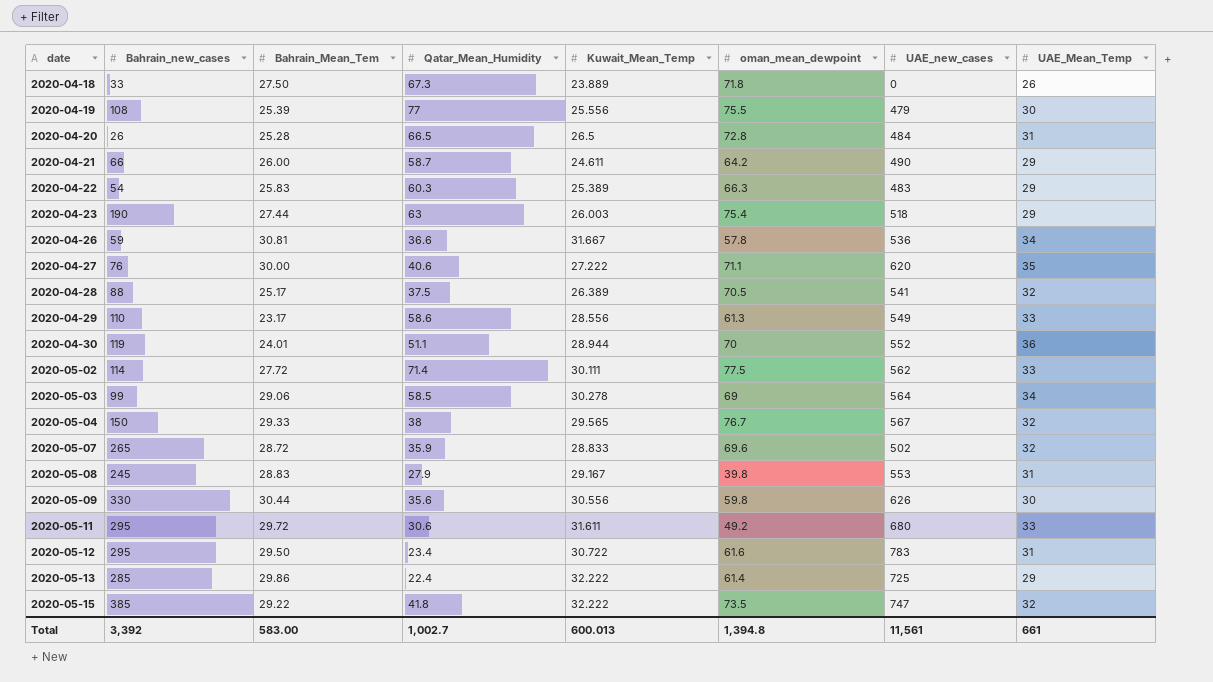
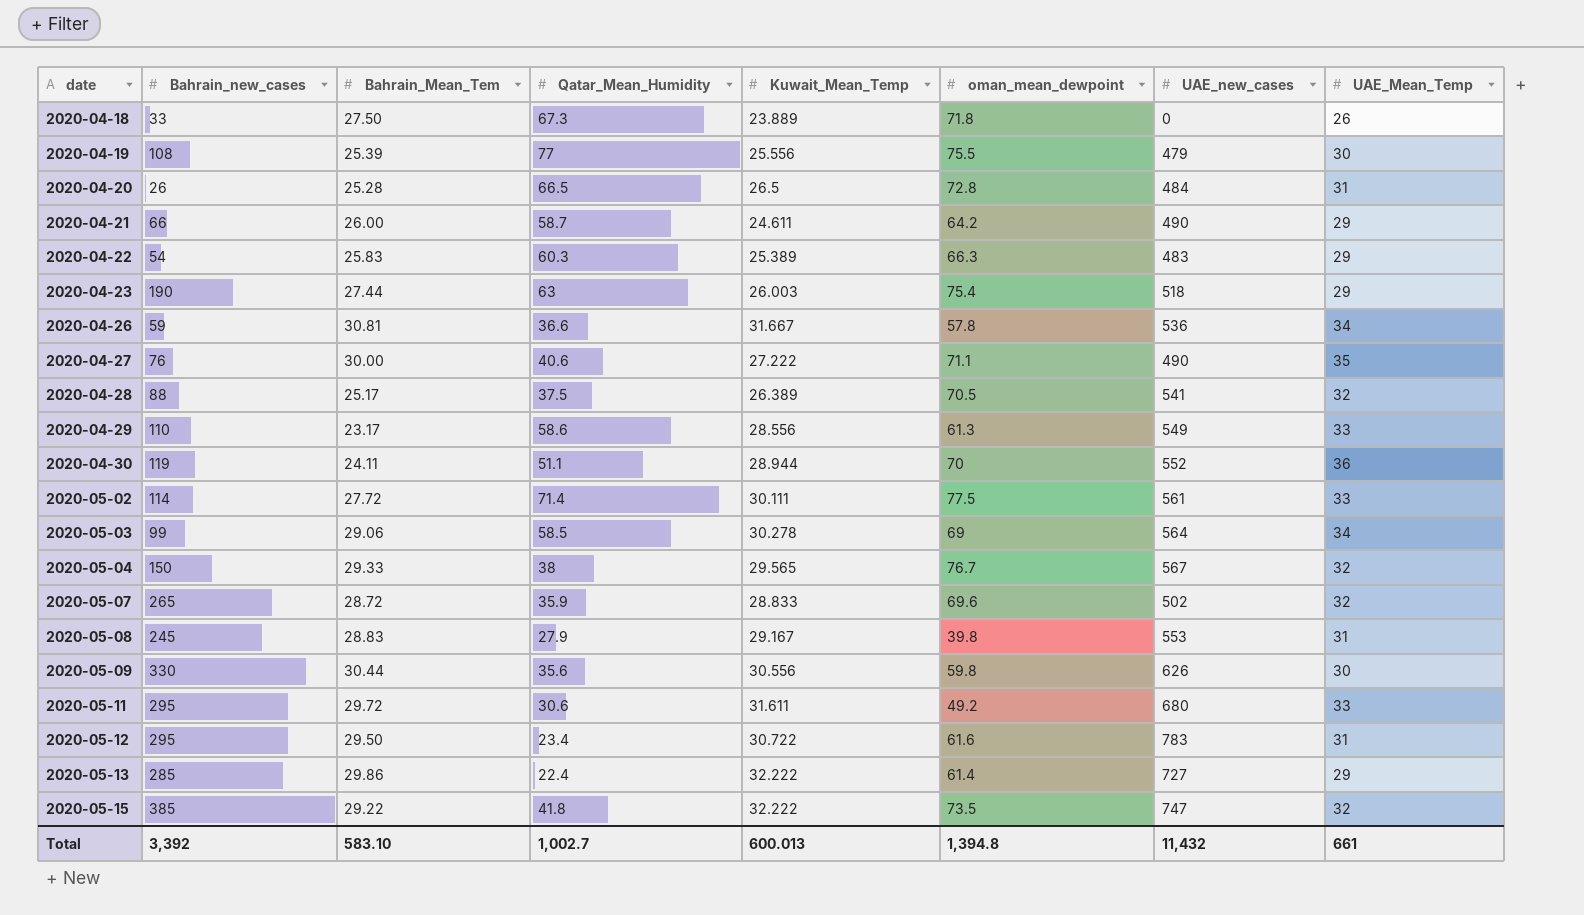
2020-04-27 | UAE_new_cases: 620 -> 490
2020-04-30 | Bahrain_Mean_Tem: 24.01 -> 24.11
2020-05-02 | UAE_new_cases: 562 -> 561
2020-05-13 | UAE_new_cases: 725 -> 727
Total | Bahrain_Mean_Tem: 583.00 -> 583.10
Total | UAE_new_cases: 11,561 -> 11,432

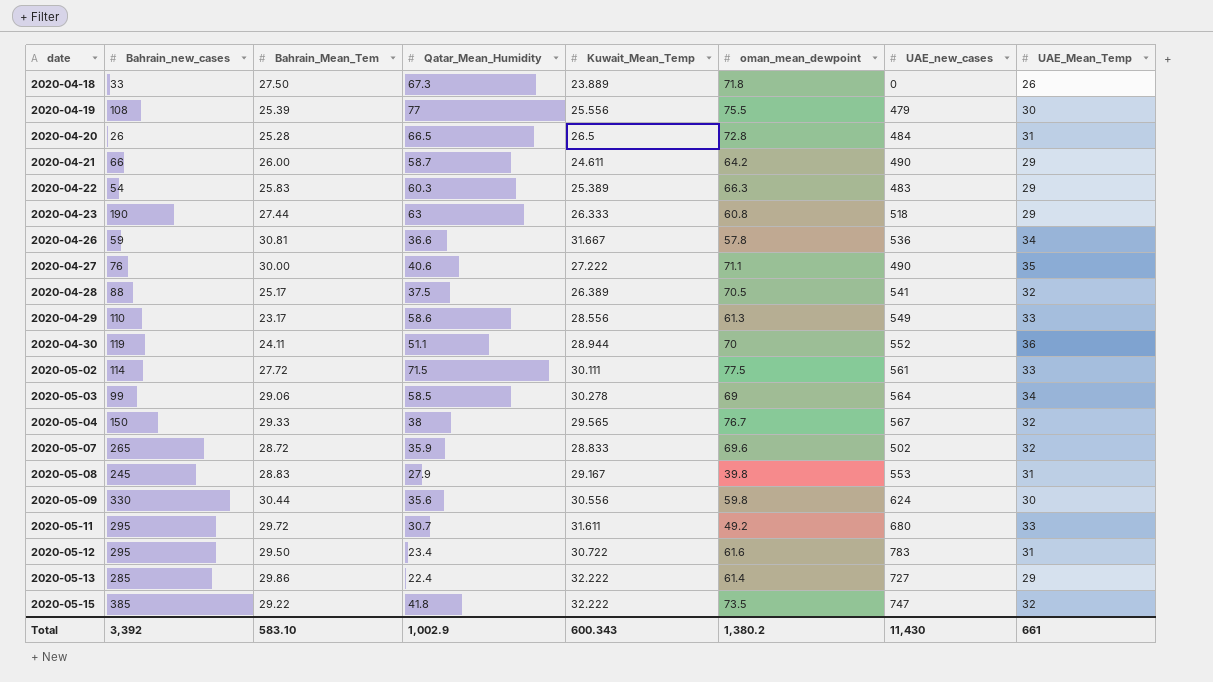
2020-04-23 | Kuwait_Mean_Temp: 26.003 -> 26.333
2020-04-23 | oman_mean_dewpoint: 75.4 -> 60.8
2020-05-02 | Qatar_Mean_Humidity: 71.4 -> 71.5
2020-05-09 | UAE_new_cases: 626 -> 624
2020-05-11 | Qatar_Mean_Humidity: 30.6 -> 30.7
Total | Qatar_Mean_Humidity: 1,002.7 -> 1,002.9
Total | Kuwait_Mean_Temp: 600.013 -> 600.343
Total | oman_mean_dewpoint: 1,394.8 -> 1,380.2
Total | UAE_new_cases: 11,432 -> 11,430

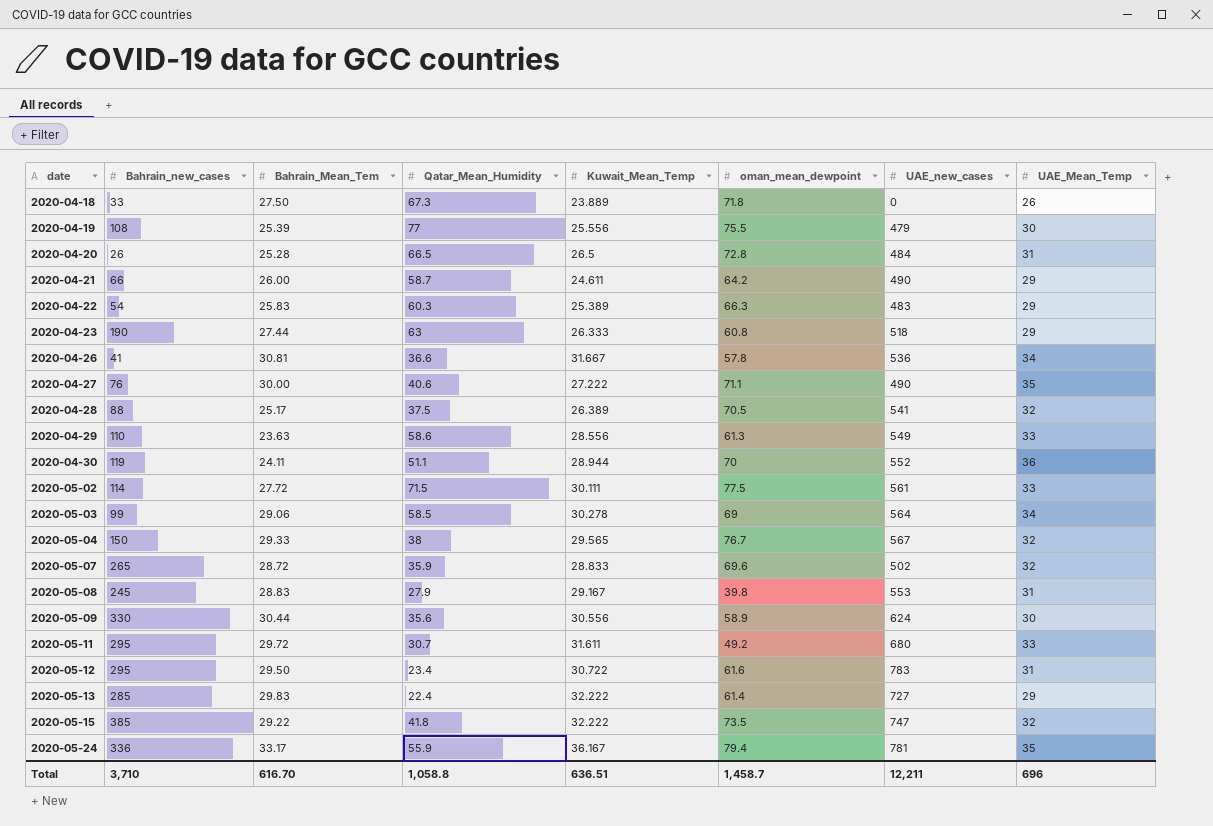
2020-04-26 | Bahrain_new_cases: 59 -> 41
2020-04-29 | Bahrain_Mean_Tem: 23.17 -> 23.63
2020-05-09 | oman_mean_dewpoint: 59.8 -> 58.9
2020-05-13 | Bahrain_Mean_Tem: 29.86 -> 29.83
row 2020-05-24: none -> 336 | 33.17 | 55.9 | 36.167 | 79.4 | 781 | 35
Total | Bahrain_new_cases: 3,392 -> 3,710
Total | Bahrain_Mean_Tem: 583.10 -> 616.70
Total | Qatar_Mean_Humidity: 1,002.9 -> 1,058.8
Total | Kuwait_Mean_Temp: 600.343 -> 636.51
Total | oman_mean_dewpoint: 1,380.2 -> 1,458.7
Total | UAE_new_cases: 11,430 -> 12,211
Total | UAE_Mean_Temp: 661 -> 696

